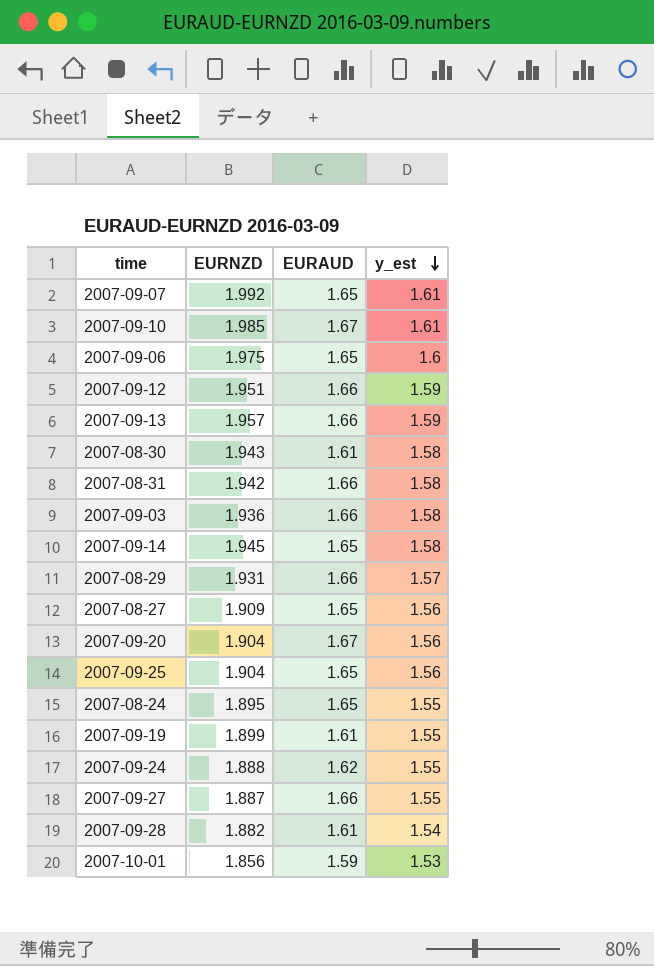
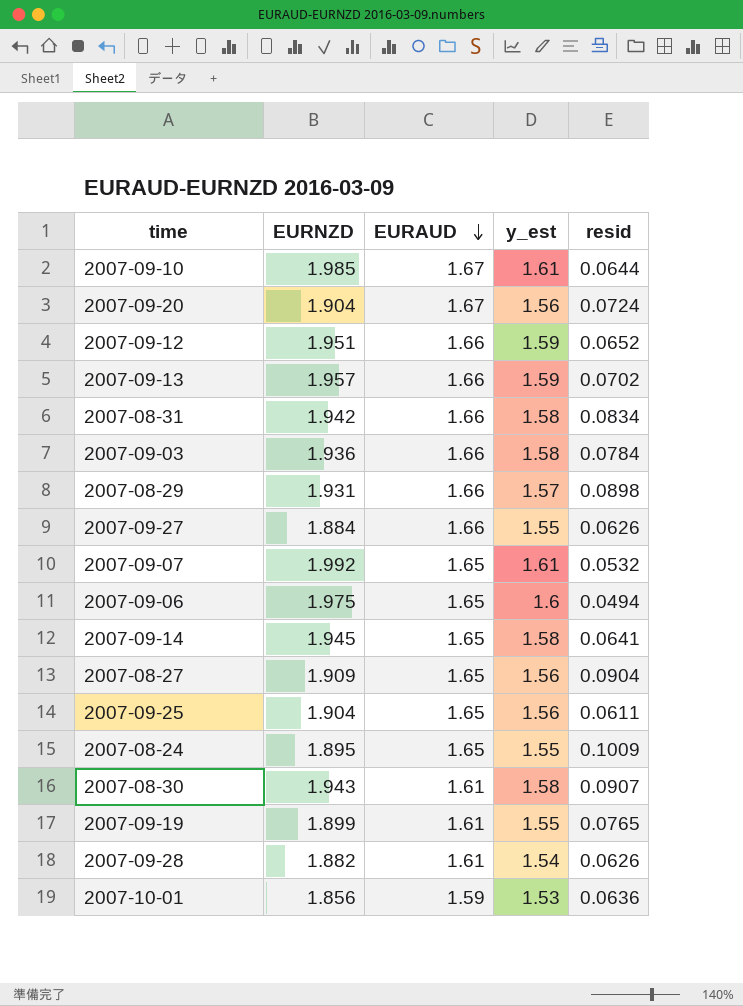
row order: y_est descending -> EURAUD descending
column resid | position: none -> 5
row 2007-09-24: 1.888 | 1.62 | 1.55 -> none
2007-09-27 | EURNZD: 1.887 -> 1.884

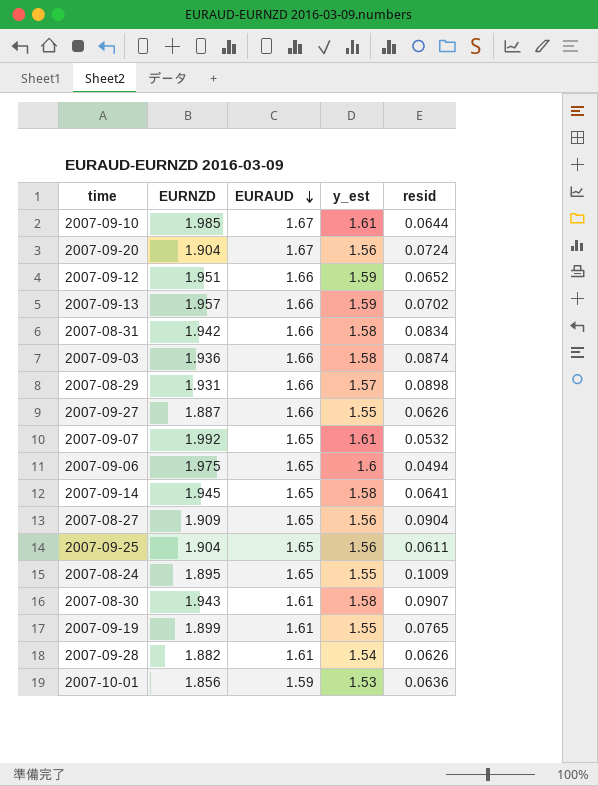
2007-09-03 | resid: 0.0784 -> 0.0874
2007-09-27 | EURNZD: 1.884 -> 1.887

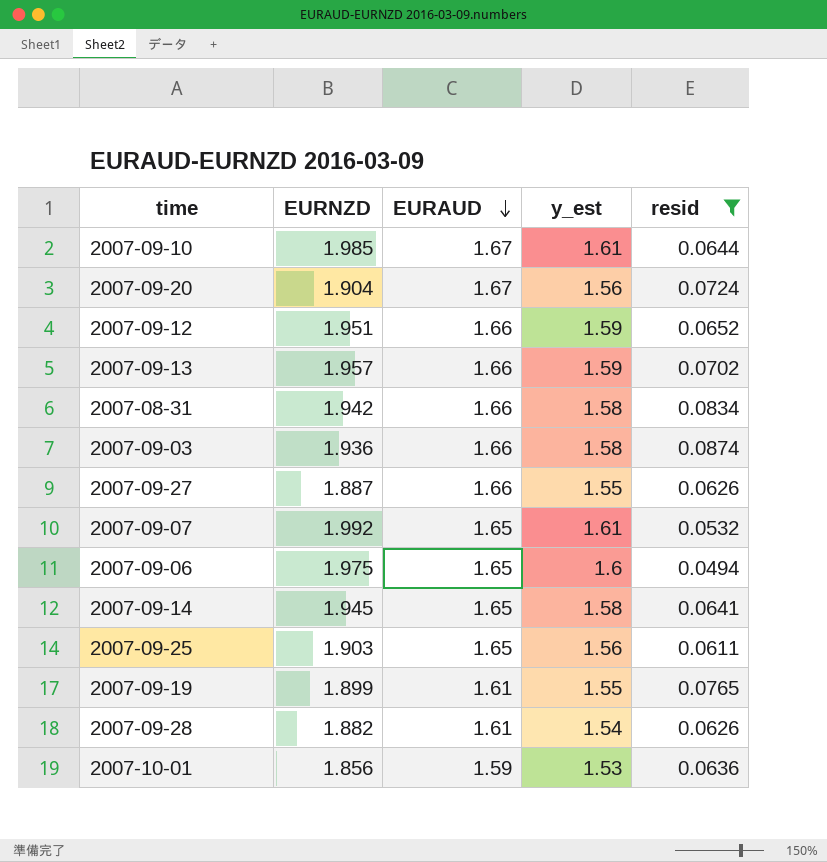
filter: none -> resid <= 0.0874
2007-09-25 | EURNZD: 1.904 -> 1.903

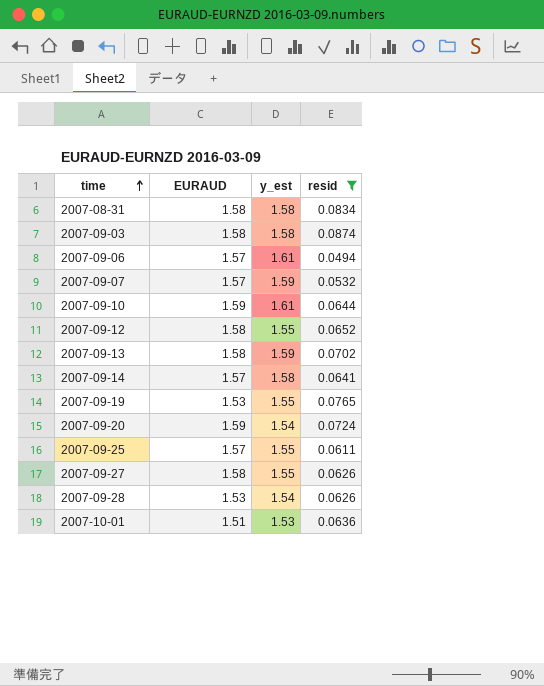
row order: EURAUD descending -> time ascending
column EURNZD | position: 2 -> none
2007-08-31 | EURAUD: 1.66 -> 1.58
2007-09-03 | EURAUD: 1.66 -> 1.58
2007-09-06 | EURAUD: 1.65 -> 1.57
2007-09-06 | y_est: 1.6 -> 1.61
2007-09-07 | EURAUD: 1.65 -> 1.57
2007-09-07 | y_est: 1.61 -> 1.59
2007-09-10 | EURAUD: 1.67 -> 1.59
2007-09-12 | EURAUD: 1.66 -> 1.58
2007-09-12 | y_est: 1.59 -> 1.55
2007-09-13 | EURAUD: 1.66 -> 1.58
2007-09-14 | EURAUD: 1.65 -> 1.57
2007-09-19 | EURAUD: 1.61 -> 1.53
2007-09-20 | EURAUD: 1.67 -> 1.59
2007-09-20 | y_est: 1.56 -> 1.54
2007-09-25 | EURAUD: 1.65 -> 1.57
2007-09-25 | y_est: 1.56 -> 1.55
2007-09-27 | EURAUD: 1.66 -> 1.58
2007-09-28 | EURAUD: 1.61 -> 1.53
2007-10-01 | EURAUD: 1.59 -> 1.51

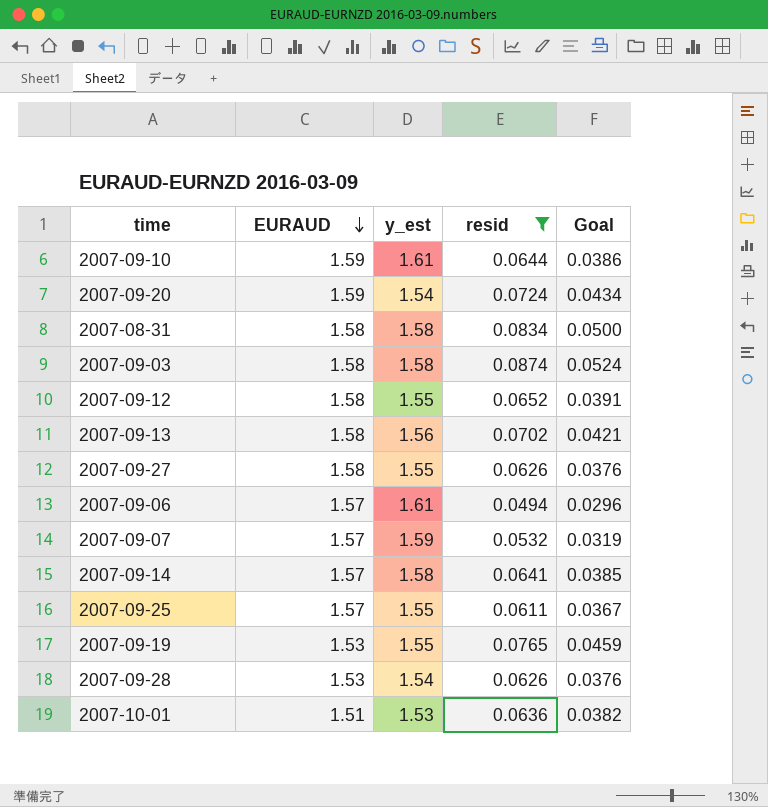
row order: time ascending -> EURAUD descending
column Goal | formula: none -> [resid] * 0.6
2007-09-13 | y_est: 1.59 -> 1.56

